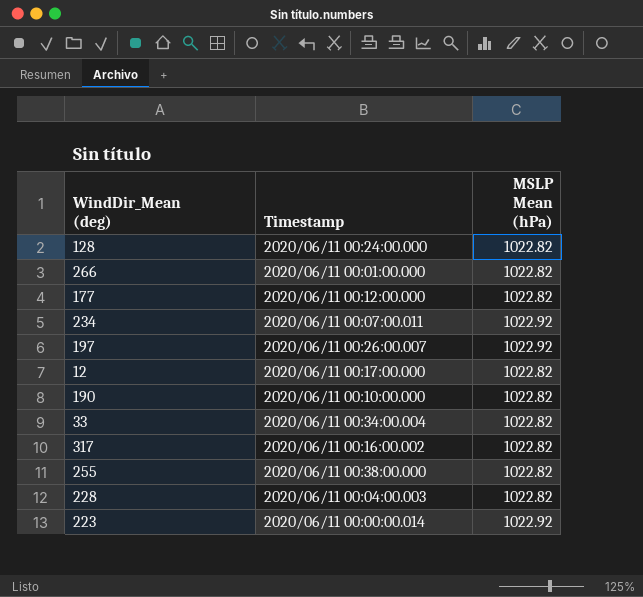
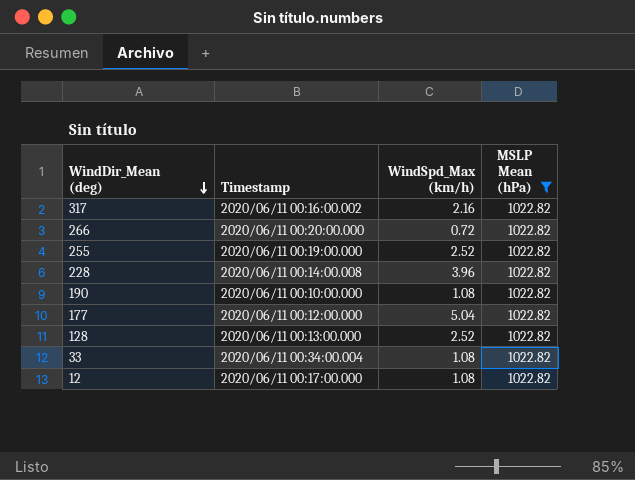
filter: none -> MSLP Mean (hPa) = 1022.82
row order: none -> WindDir_Mean (deg) descending
column WindSpd_Max (km/h) | position: none -> 3
266 | Timestamp: 2020/06/11 00:01:00.000 -> 2020/06/11 00:20:00.000
255 | Timestamp: 2020/06/11 00:38:00.000 -> 2020/06/11 00:19:00.000
228 | Timestamp: 2020/06/11 00:04:00.003 -> 2020/06/11 00:14:00.008
128 | Timestamp: 2020/06/11 00:24:00.000 -> 2020/06/11 00:13:00.000

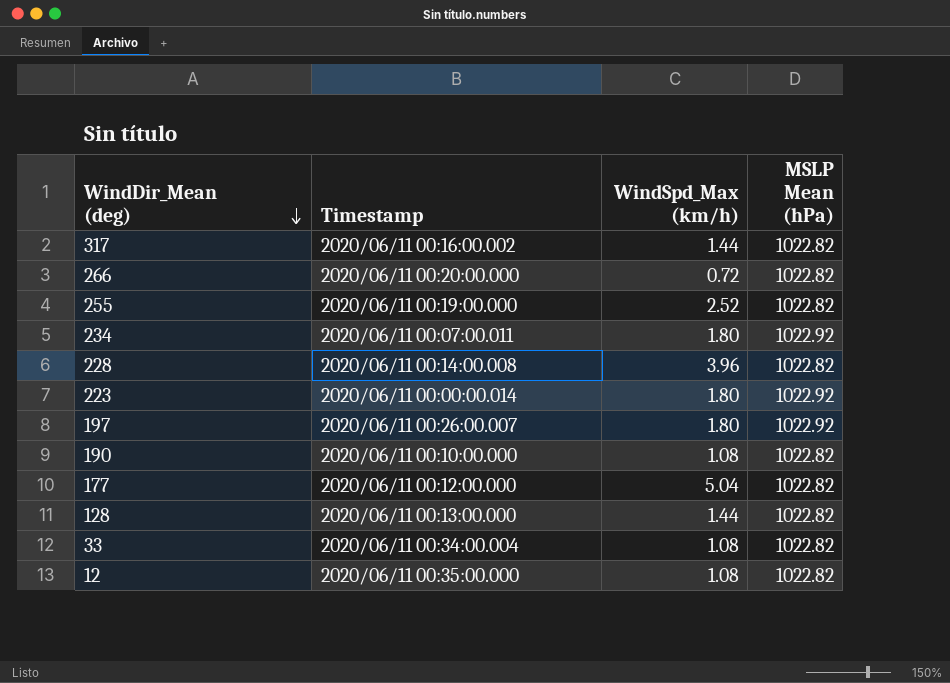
filter: MSLP Mean (hPa) = 1022.82 -> none
317 | WindSpd_Max (km/h): 2.16 -> 1.44
128 | WindSpd_Max (km/h): 2.52 -> 1.44
12 | Timestamp: 2020/06/11 00:17:00.000 -> 2020/06/11 00:35:00.000

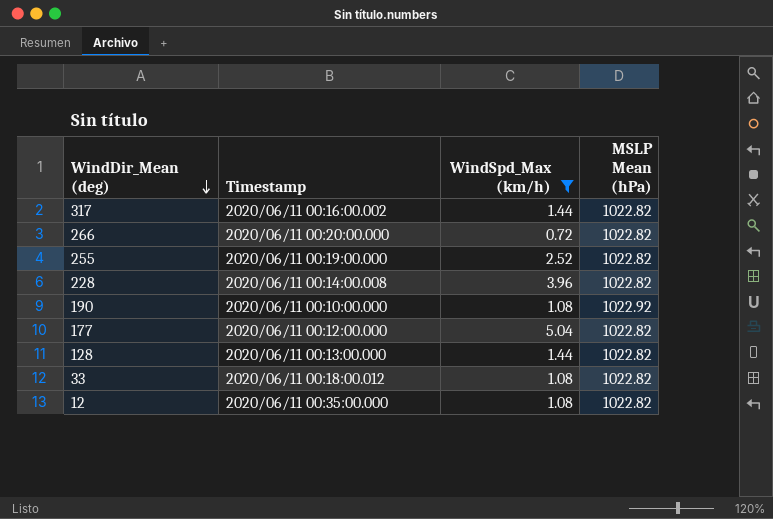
filter: none -> WindSpd_Max (km/h) != 1.80
190 | MSLP Mean (hPa): 1022.82 -> 1022.92
33 | Timestamp: 2020/06/11 00:34:00.004 -> 2020/06/11 00:18:00.012

